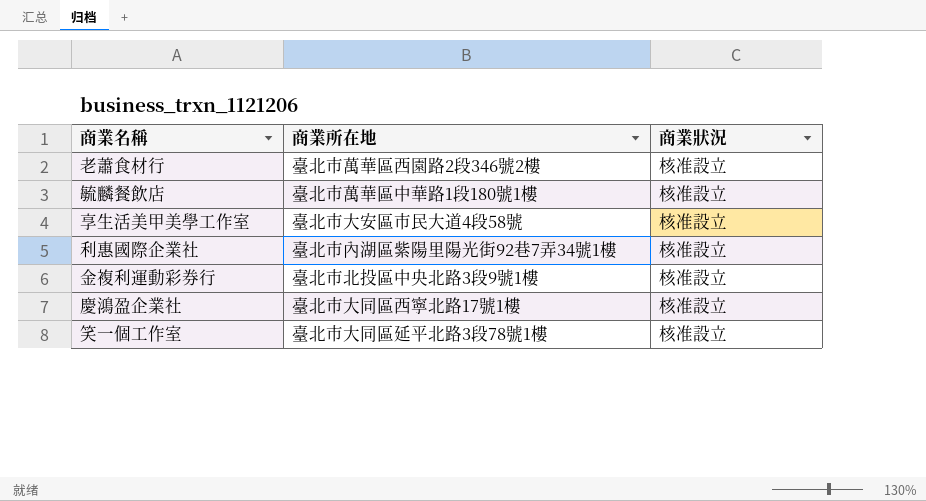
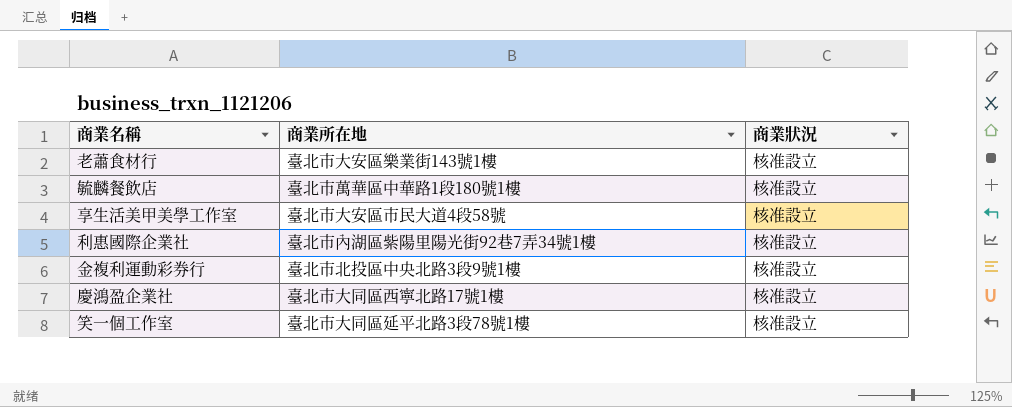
老蕭食材行 | 商業所在地: 臺北市萬華區西園路2段346號2樓 -> 臺北市大安區樂業街143號1樓

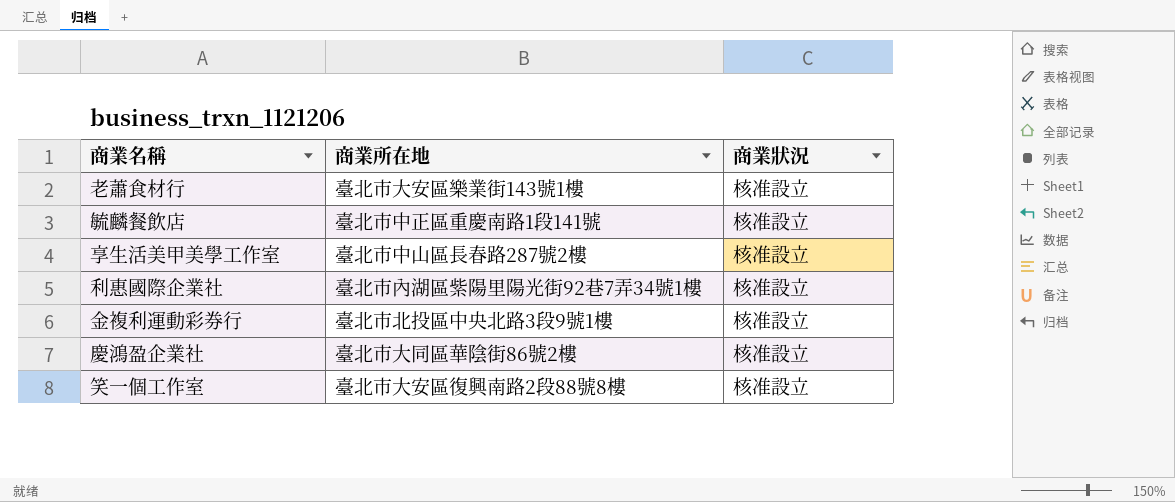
毓麟餐飲店 | 商業所在地: 臺北市萬華區中華路1段180號1樓 -> 臺北市中正區重慶南路1段141號
享生活美甲美學工作室 | 商業所在地: 臺北市大安區市民大道4段58號 -> 臺北市中山區長春路287號2樓
慶鴻盈企業社 | 商業所在地: 臺北市大同區西寧北路17號1樓 -> 臺北市大同區華陰街86號2樓
笑一個工作室 | 商業所在地: 臺北市大同區延平北路3段78號1樓 -> 臺北市大安區復興南路2段88號8樓

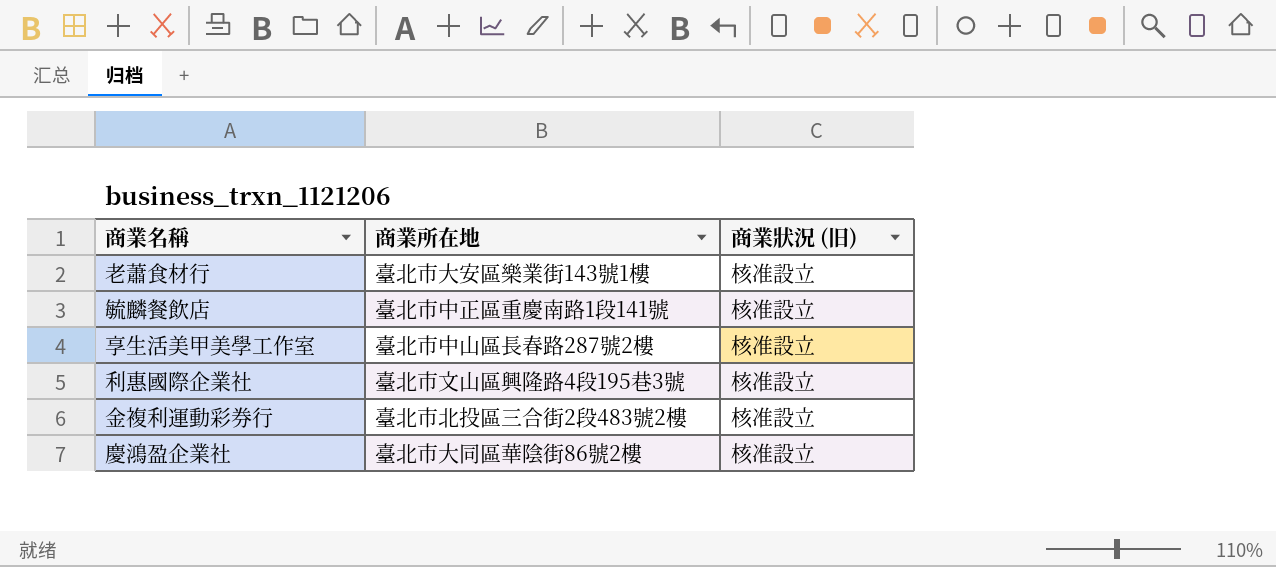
column name: 商業狀況 -> 商業狀況 (旧)
row 笑一個工作室: 臺北市大安區復興南路2段88號8樓 | 核准設立 -> none
利惠國際企業社 | 商業所在地: 臺北市內湖區紫陽里陽光街92巷7弄34號1樓 -> 臺北市文山區興隆路4段195巷3號
金複利運動彩券行 | 商業所在地: 臺北市北投區中央北路3段9號1樓 -> 臺北市北投區三合街2段483號2樓

